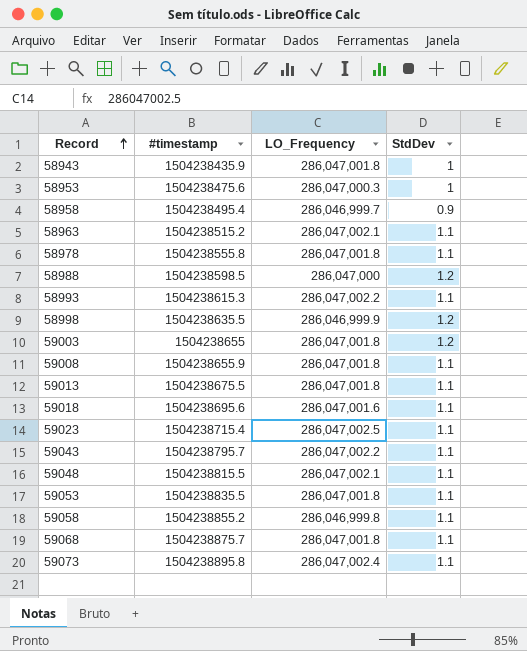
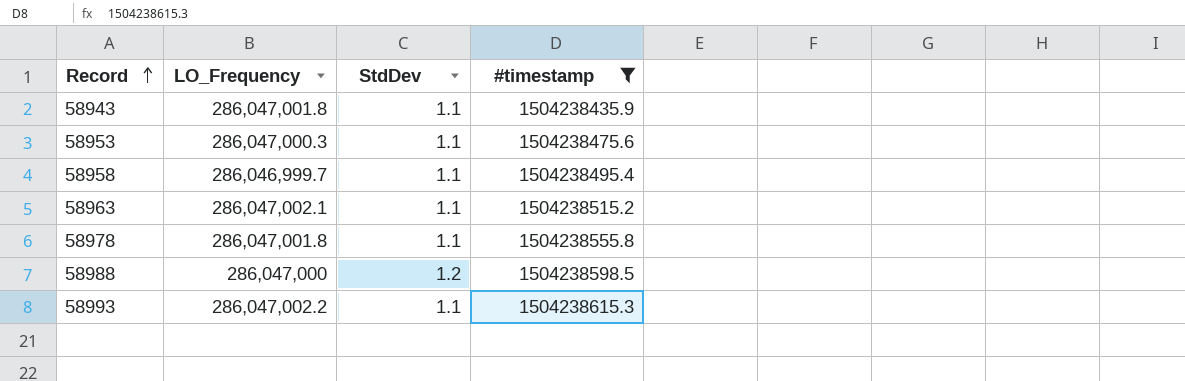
filter: none -> #timestamp <= 1504238615.3
column #timestamp | position: 2 -> 4
58943 | StdDev: 1 -> 1.1
58953 | StdDev: 1 -> 1.1
58958 | StdDev: 0.9 -> 1.1

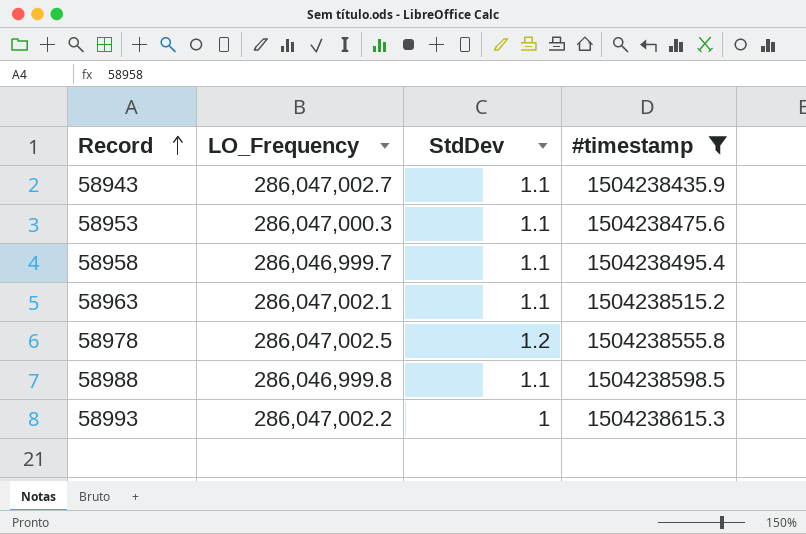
58943 | LO_Frequency: 286,047,001.8 -> 286,047,002.7
58978 | LO_Frequency: 286,047,001.8 -> 286,047,002.5
58978 | StdDev: 1.1 -> 1.2
58988 | LO_Frequency: 286,047,000 -> 286,046,999.8
58988 | StdDev: 1.2 -> 1.1
58993 | StdDev: 1.1 -> 1

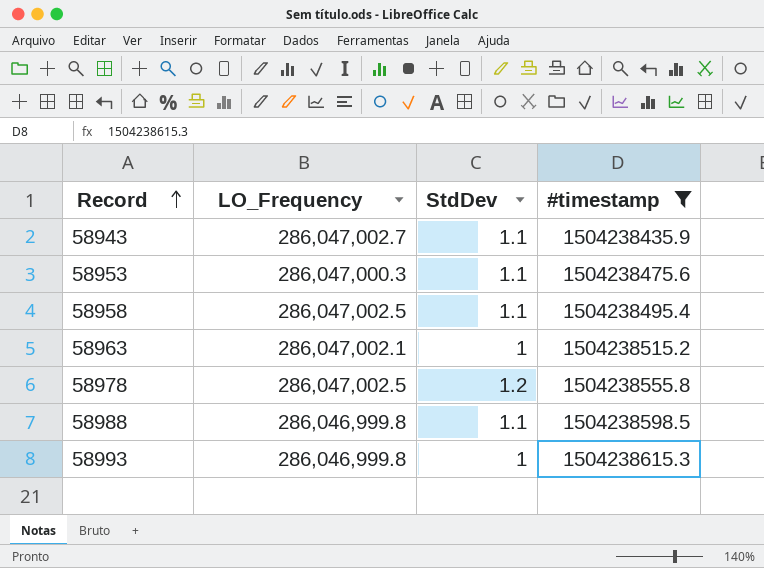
58958 | LO_Frequency: 286,046,999.7 -> 286,047,002.5
58963 | StdDev: 1.1 -> 1
58993 | LO_Frequency: 286,047,002.2 -> 286,046,999.8

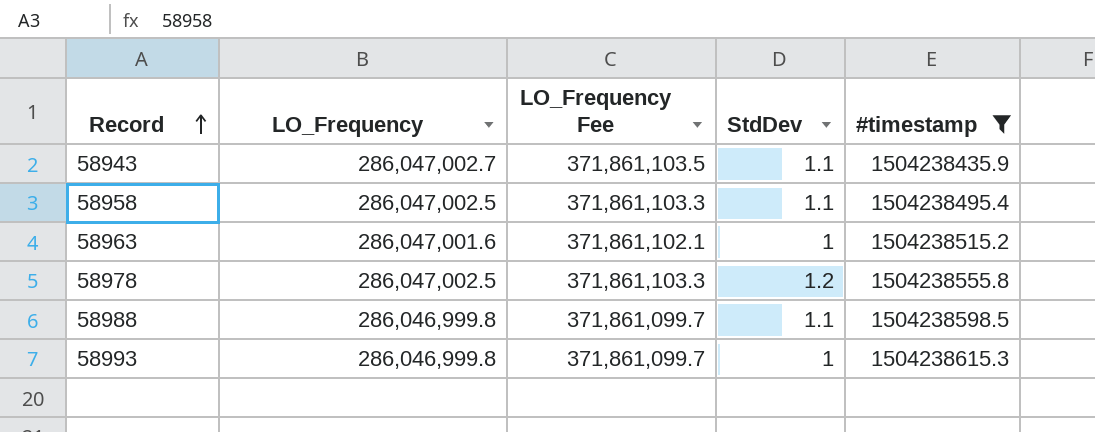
column LO_Frequency Fee | formula: none -> [LO_Frequency] * 1.3
row 58953: 286,047,000.3 | 1.1 | 1504238475.6 -> none
58963 | LO_Frequency: 286,047,002.1 -> 286,047,001.6

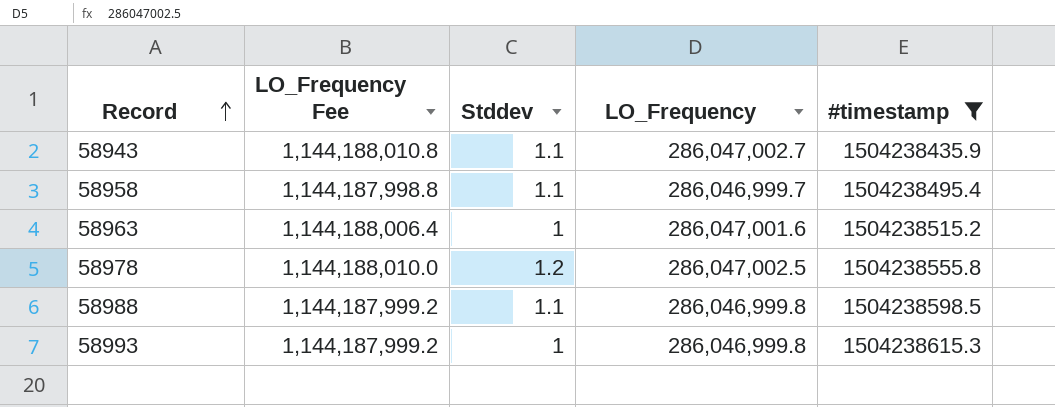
column LO_Frequency Fee | formula: [LO_Frequency] * 1.3 -> [LO_Frequency] * 4
column name: StdDev -> Stddev
column LO_Frequency | position: 2 -> 4
58958 | LO_Frequency: 286,047,002.5 -> 286,046,999.7

